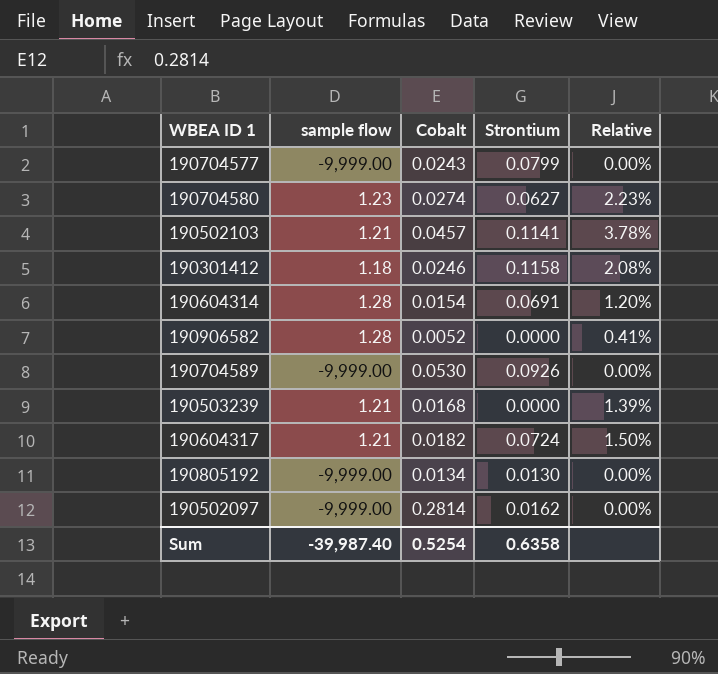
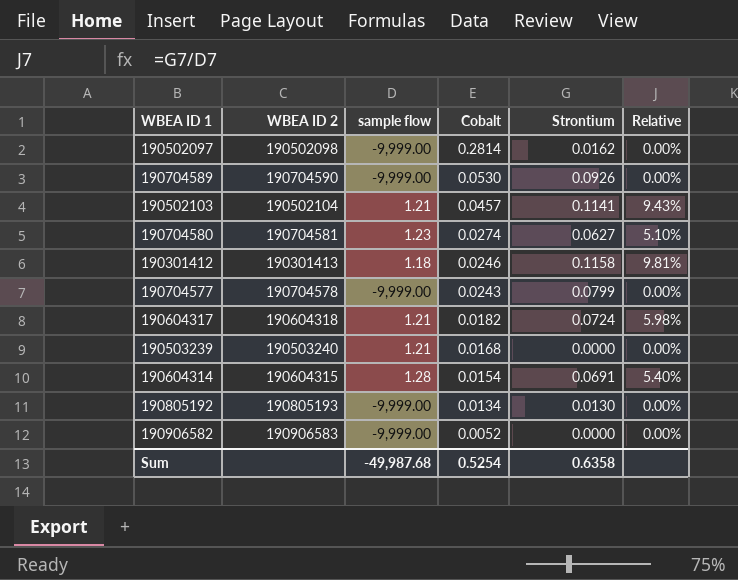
row order: none -> Cobalt descending
column WBEA ID 2 | position: none -> 2
column Relative | formula: [Cobalt] / [sample flow] -> [Strontium] / [sample flow]
190906582 | sample flow: 1.28 -> -9,999.00
Sum | sample flow: -39,987.40 -> -49,987.68

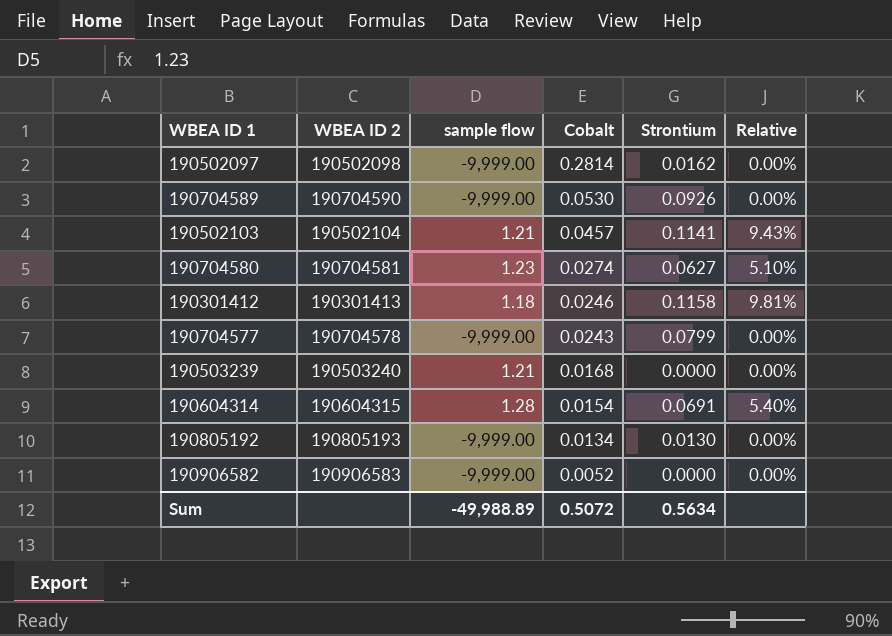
row 190604317: 190604318 | 1.21 | 0.0182 | 0.0724 | 5.98% -> none
Sum | sample flow: -49,987.68 -> -49,988.89
Sum | Cobalt: 0.5254 -> 0.5072
Sum | Strontium: 0.6358 -> 0.5634

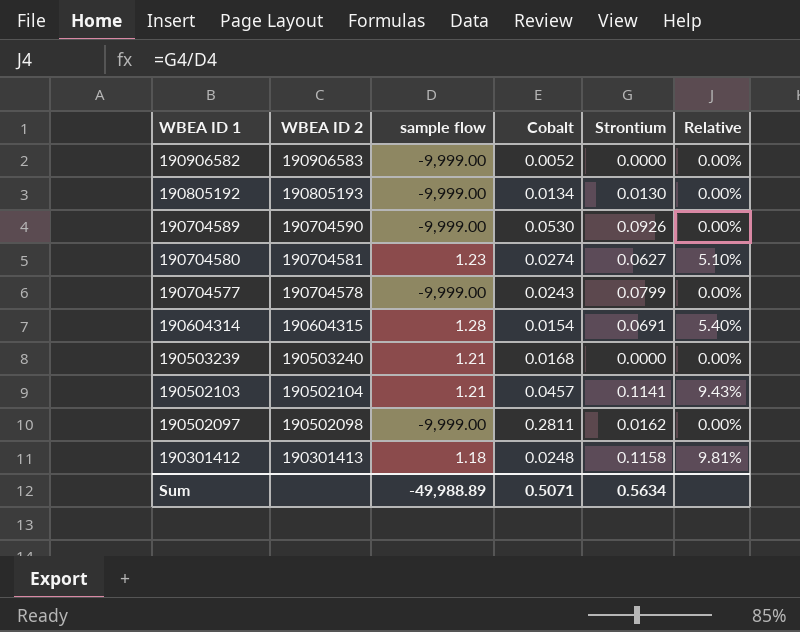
row order: Cobalt descending -> WBEA ID 1 descending
190502097 | Cobalt: 0.2814 -> 0.2811
190301412 | Cobalt: 0.0246 -> 0.0248
Sum | Cobalt: 0.5072 -> 0.5071

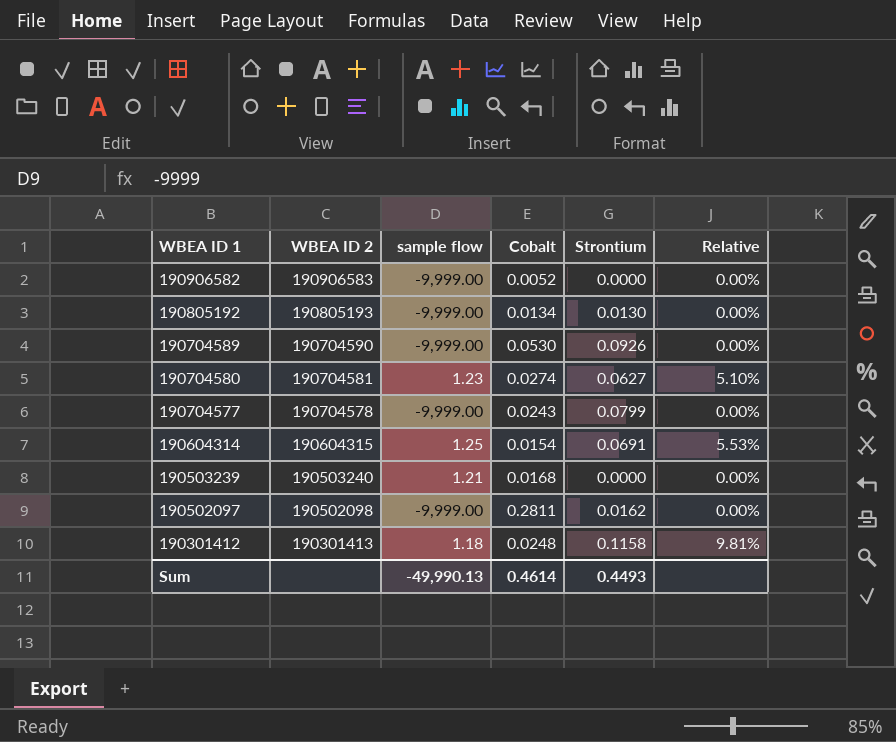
row 190502103: 190502104 | 1.21 | 0.0457 | 0.1141 | 9.43% -> none
190604314 | sample flow: 1.28 -> 1.25
190604314 | Relative: 5.40% -> 5.53%
Sum | sample flow: -49,988.89 -> -49,990.13
Sum | Cobalt: 0.5071 -> 0.4614
Sum | Strontium: 0.5634 -> 0.4493

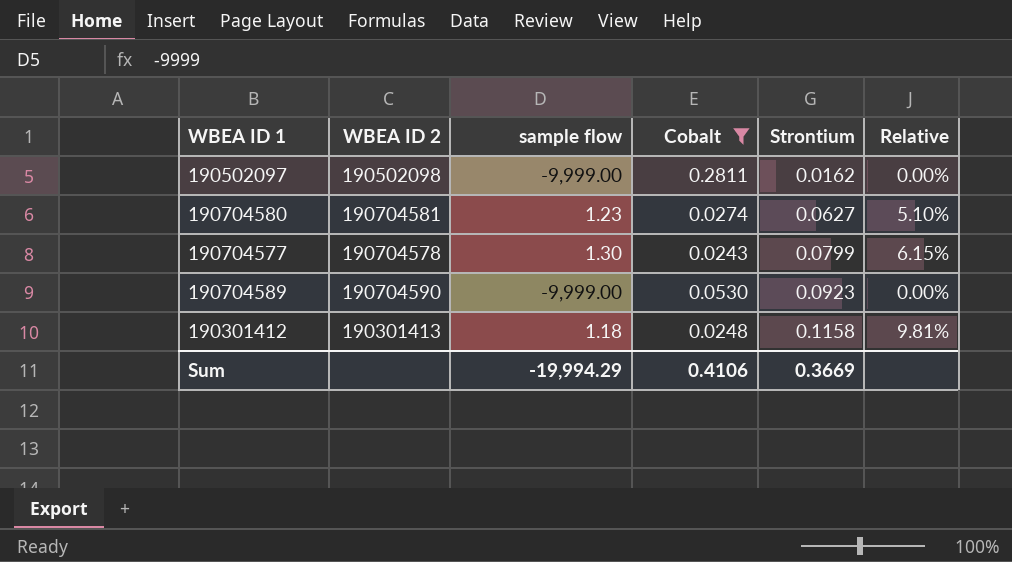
filter: none -> Cobalt >= 0.0243
row order: WBEA ID 1 descending -> Strontium ascending
190704577 | sample flow: -9,999.00 -> 1.30
190704577 | Relative: 0.00% -> 6.15%
190704589 | Strontium: 0.0926 -> 0.0923
Sum | sample flow: -49,990.13 -> -19,994.29
Sum | Cobalt: 0.4614 -> 0.4106
Sum | Strontium: 0.4493 -> 0.3669

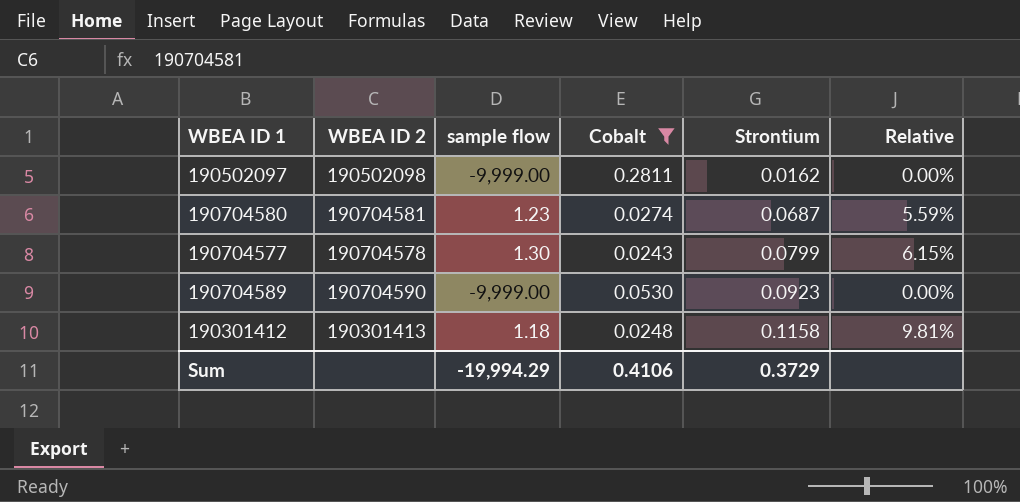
190704580 | Strontium: 0.0627 -> 0.0687
190704580 | Relative: 5.10% -> 5.59%
Sum | Strontium: 0.3669 -> 0.3729

